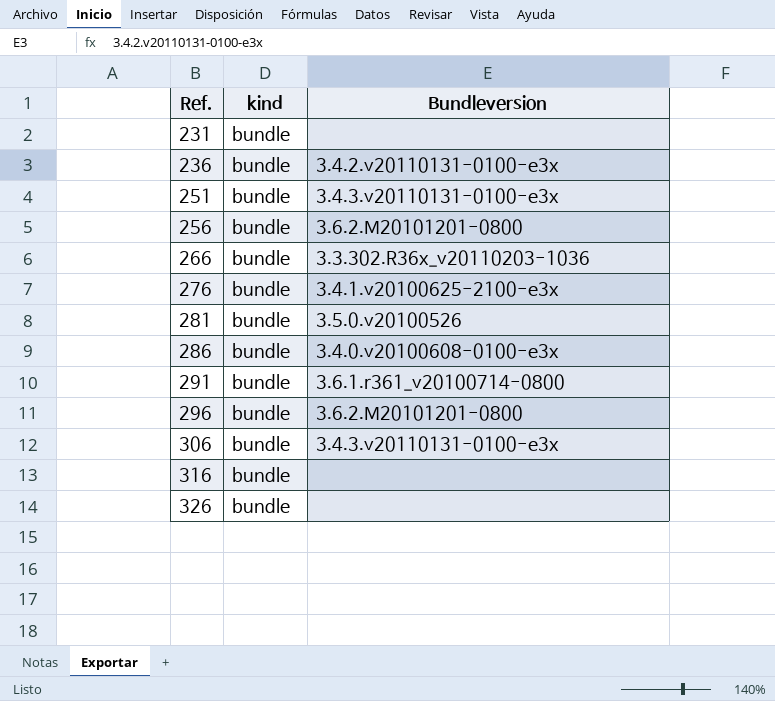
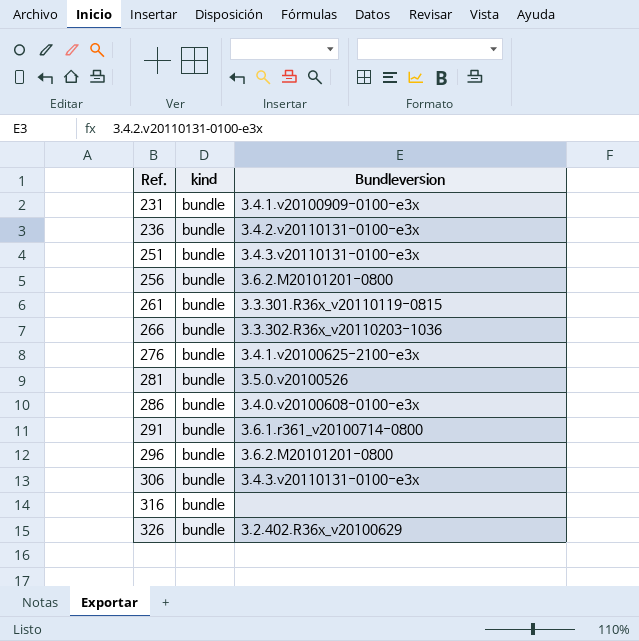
231 | Bundleversion: none -> 3.4.1.v20100909-0100-e3x
row 261: none -> bundle | 3.3.301.R36x_v20110119-0815
326 | Bundleversion: none -> 3.2.402.R36x_v20100629

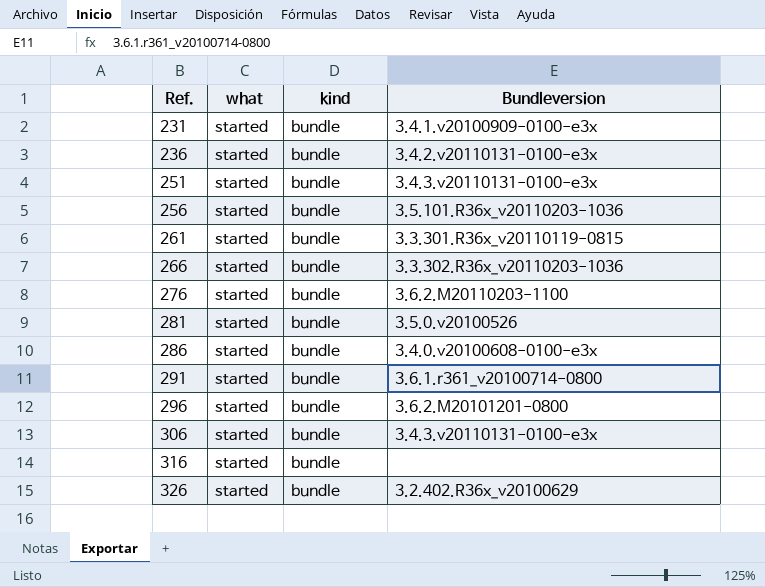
column what | position: none -> 2
256 | Bundleversion: 3.6.2.M20101201-0800 -> 3.5.101.R36x_v20110203-1036
276 | Bundleversion: 3.4.1.v20100625-2100-e3x -> 3.6.2.M20110203-1100

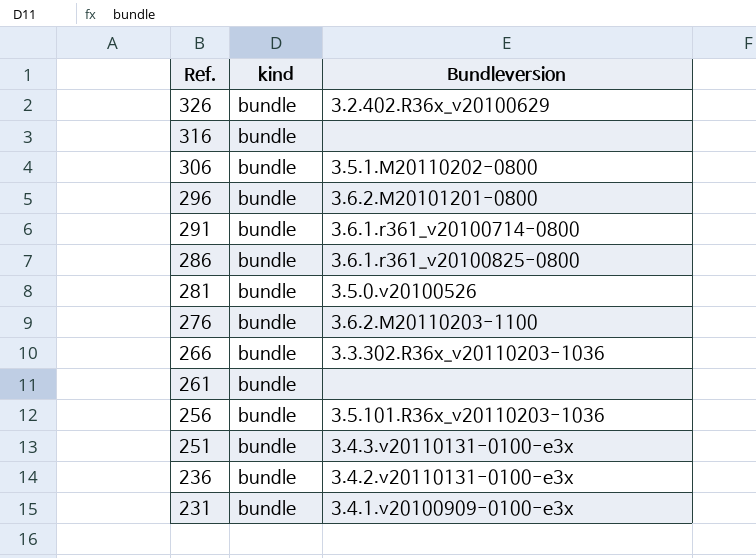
row order: Ref. ascending -> Ref. descending
column what | position: 2 -> none
306 | Bundleversion: 3.4.3.v20110131-0100-e3x -> 3.5.1.M20110202-0800
286 | Bundleversion: 3.4.0.v20100608-0100-e3x -> 3.6.1.r361_v20100825-0800
261 | Bundleversion: 3.3.301.R36x_v20110119-0815 -> none

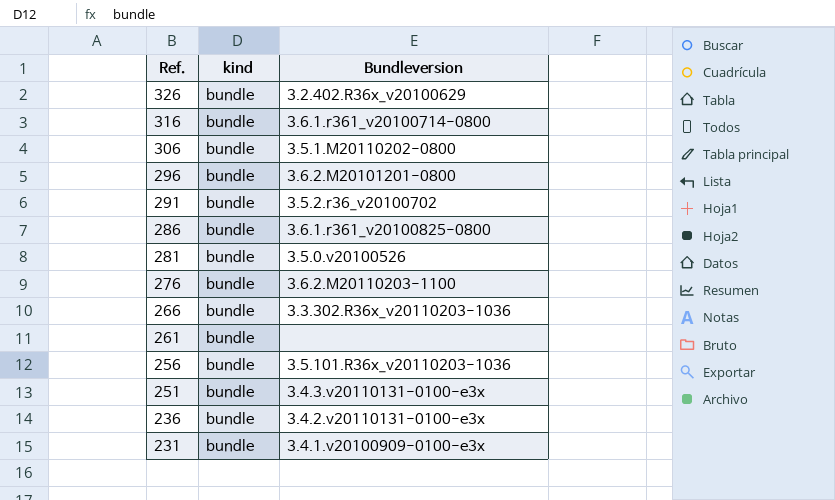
316 | Bundleversion: none -> 3.6.1.r361_v20100714-0800
291 | Bundleversion: 3.6.1.r361_v20100714-0800 -> 3.5.2.r36_v20100702

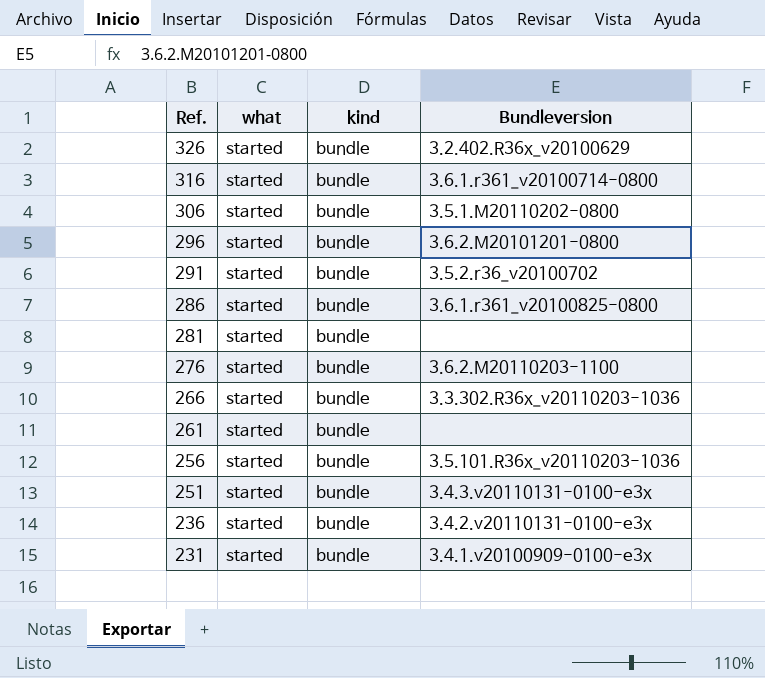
column what | position: none -> 2
281 | Bundleversion: 3.5.0.v20100526 -> none

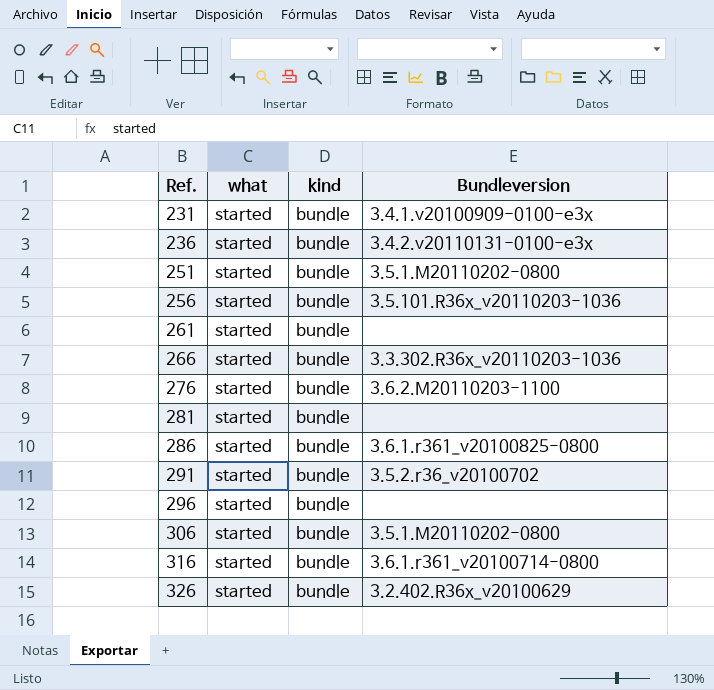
row order: Ref. descending -> Ref. ascending
251 | Bundleversion: 3.4.3.v20110131-0100-e3x -> 3.5.1.M20110202-0800
296 | Bundleversion: 3.6.2.M20101201-0800 -> none

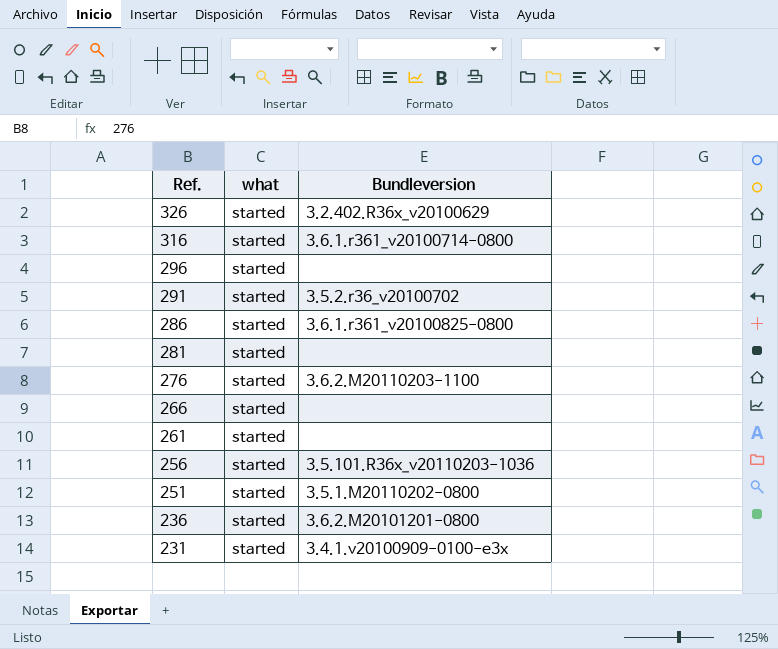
row order: Ref. ascending -> Ref. descending
column kind | position: 3 -> none
row 306: started | bundle | 3.5.1.M20110202-0800 -> none
266 | Bundleversion: 3.3.302.R36x_v20110203-1036 -> none
236 | Bundleversion: 3.4.2.v20110131-0100-e3x -> 3.6.2.M20101201-0800

